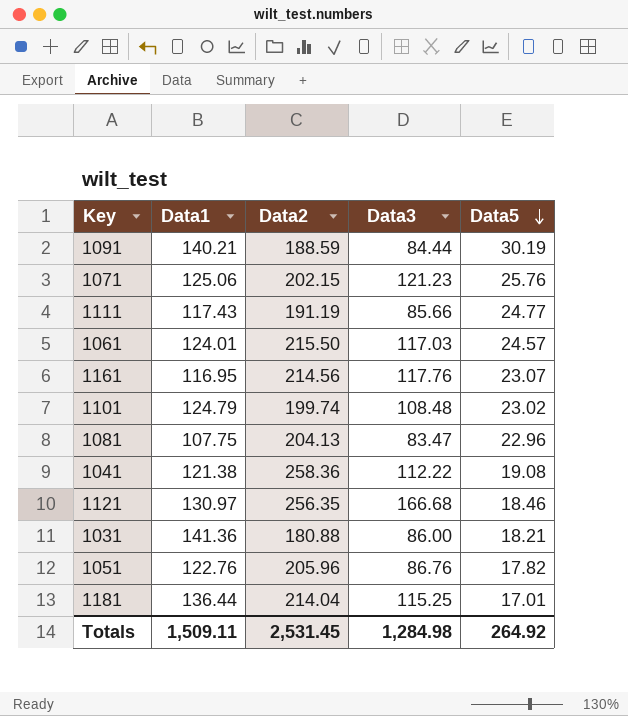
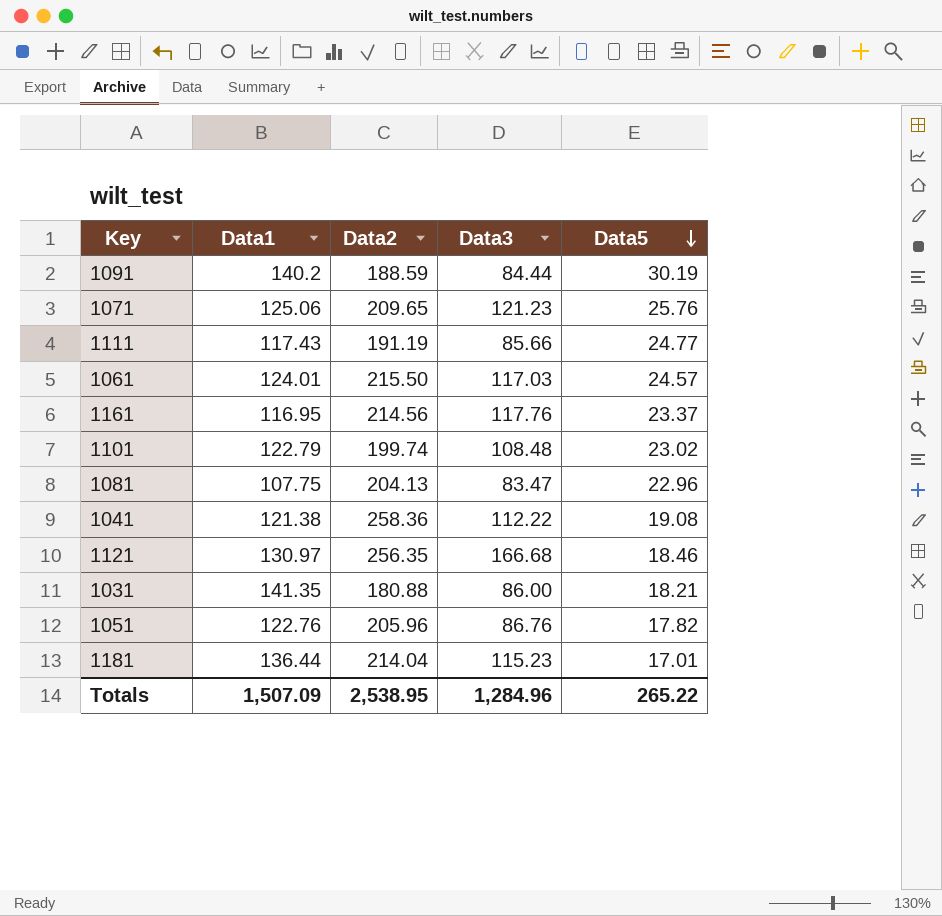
1091 | Data1: 140.21 -> 140.2
1071 | Data2: 202.15 -> 209.65
1161 | Data5: 23.07 -> 23.37
1101 | Data1: 124.79 -> 122.79
1031 | Data1: 141.36 -> 141.35
1181 | Data3: 115.25 -> 115.23
Totals | Data1: 1,509.11 -> 1,507.09
Totals | Data2: 2,531.45 -> 2,538.95
Totals | Data3: 1,284.98 -> 1,284.96
Totals | Data5: 264.92 -> 265.22

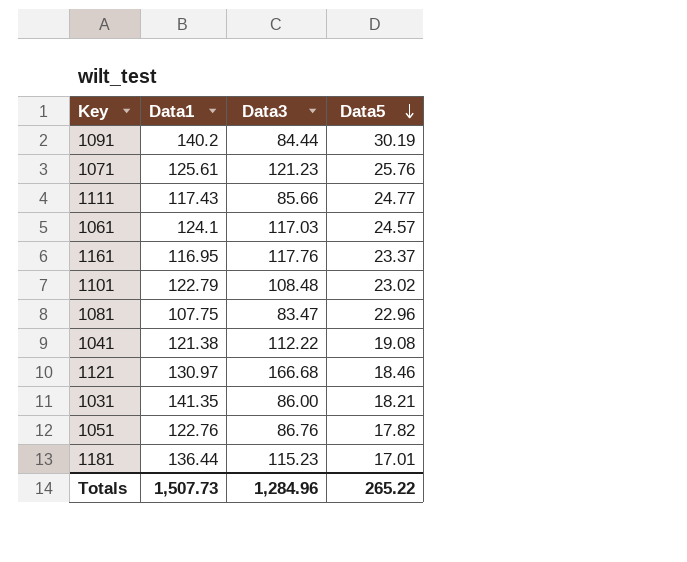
column Data2 | position: 3 -> none
1071 | Data1: 125.06 -> 125.61
1061 | Data1: 124.01 -> 124.1
Totals | Data1: 1,507.09 -> 1,507.73

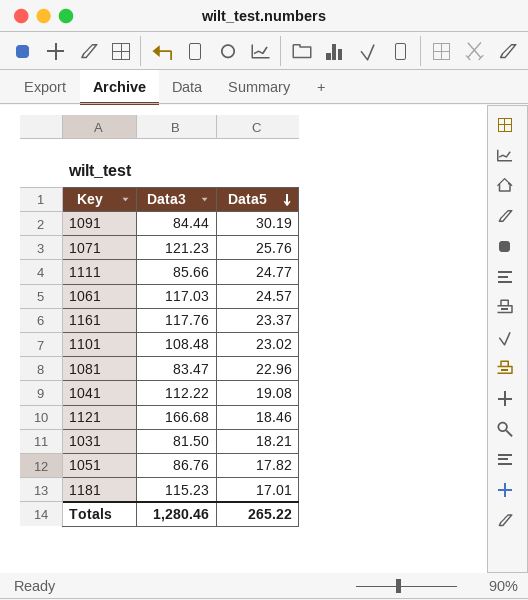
column Data1 | position: 2 -> none
1031 | Data3: 86.00 -> 81.50
Totals | Data3: 1,284.96 -> 1,280.46

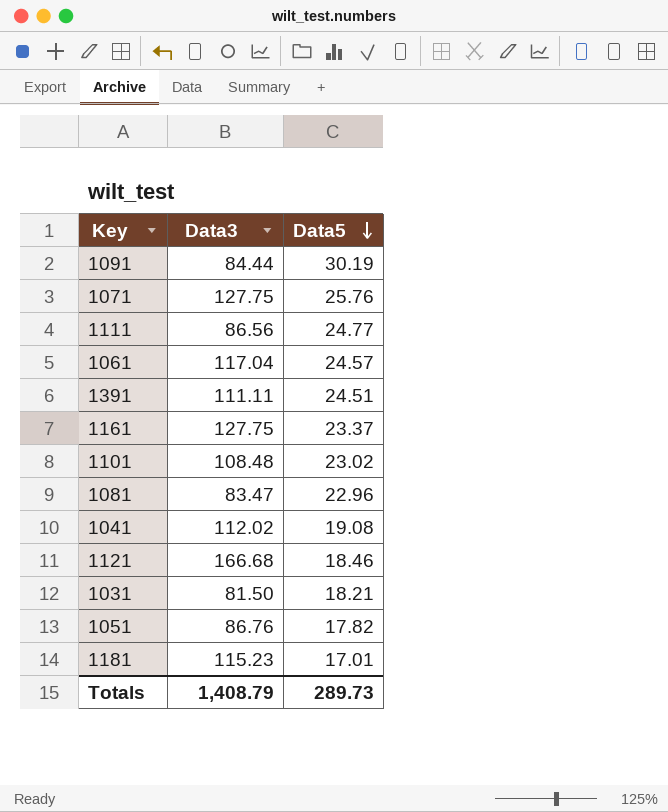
1071 | Data3: 121.23 -> 127.75
1111 | Data3: 85.66 -> 86.56
1061 | Data3: 117.03 -> 117.04
row 1391: none -> 111.11 | 24.51
1161 | Data3: 117.76 -> 127.75
1041 | Data3: 112.22 -> 112.02
Totals | Data3: 1,280.46 -> 1,408.79
Totals | Data5: 265.22 -> 289.73

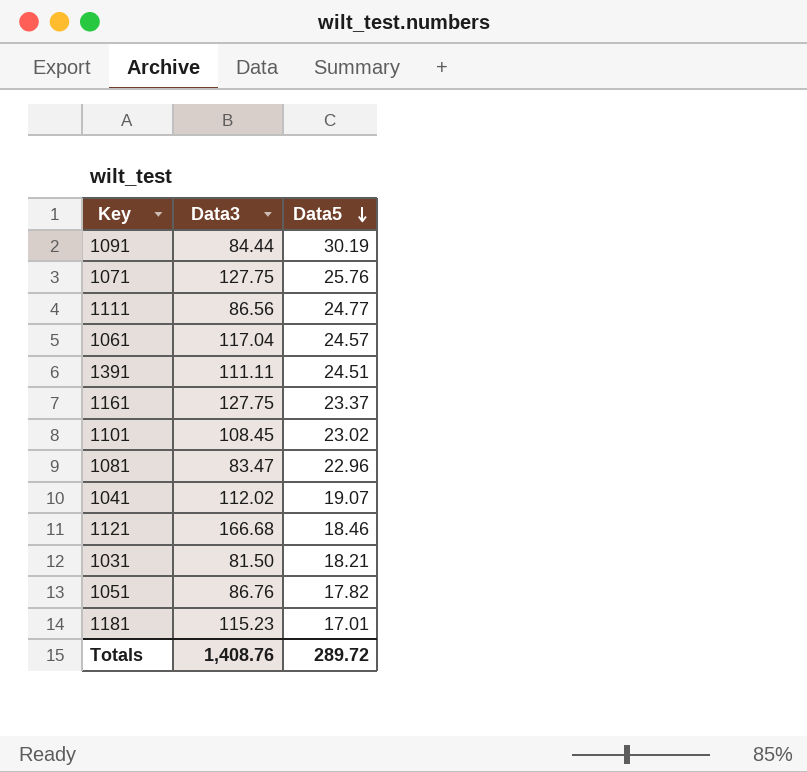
1101 | Data3: 108.48 -> 108.45
1041 | Data5: 19.08 -> 19.07
Totals | Data3: 1,408.79 -> 1,408.76
Totals | Data5: 289.73 -> 289.72

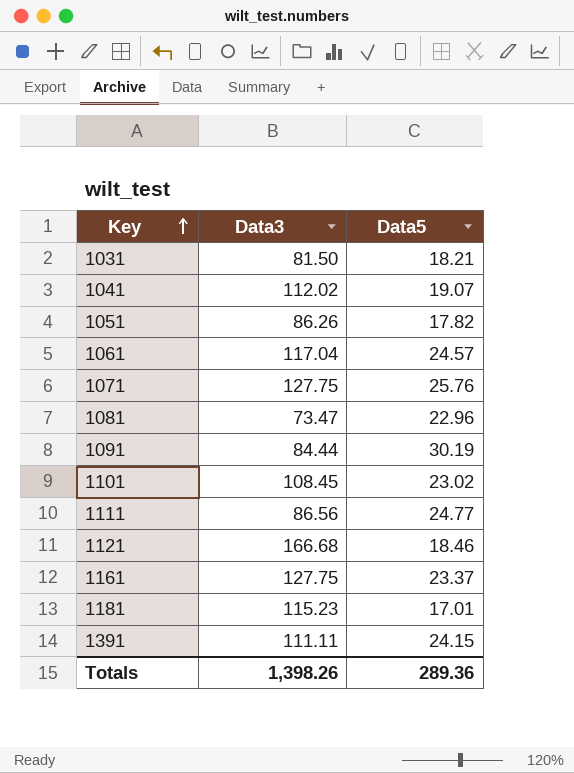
row order: Data5 descending -> Key ascending
1051 | Data3: 86.76 -> 86.26
1081 | Data3: 83.47 -> 73.47
1391 | Data5: 24.51 -> 24.15
Totals | Data3: 1,408.76 -> 1,398.26
Totals | Data5: 289.72 -> 289.36

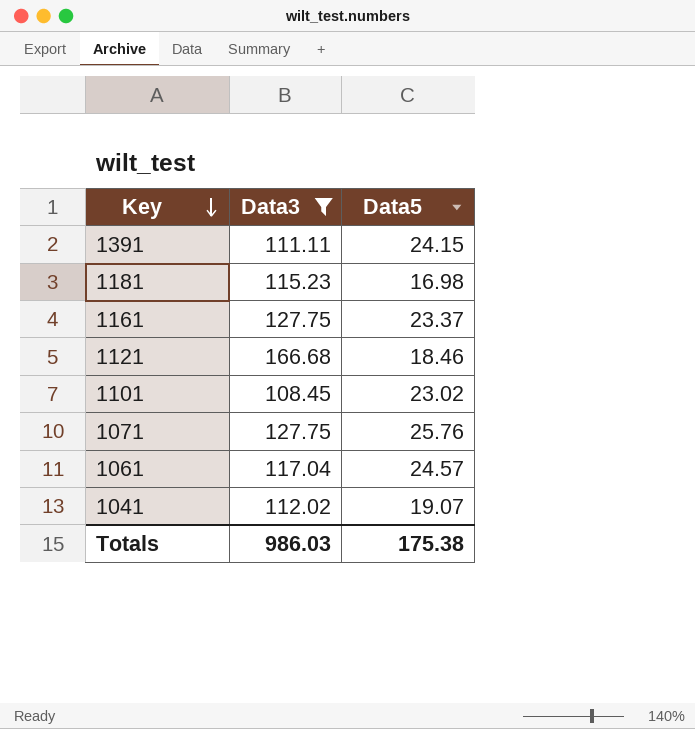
filter: none -> Data3 >= 108.45
row order: Key ascending -> Key descending
1181 | Data5: 17.01 -> 16.98
Totals | Data3: 1,398.26 -> 986.03
Totals | Data5: 289.36 -> 175.38

